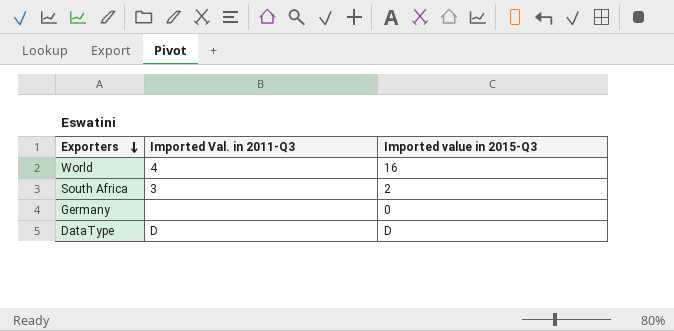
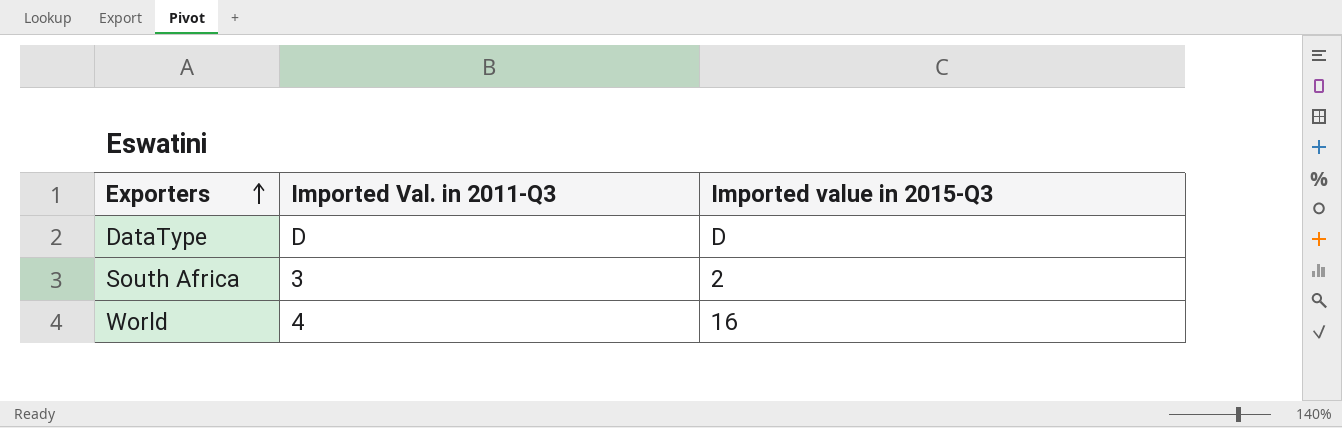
row order: Exporters descending -> Exporters ascending
row Germany: none | 0 -> none

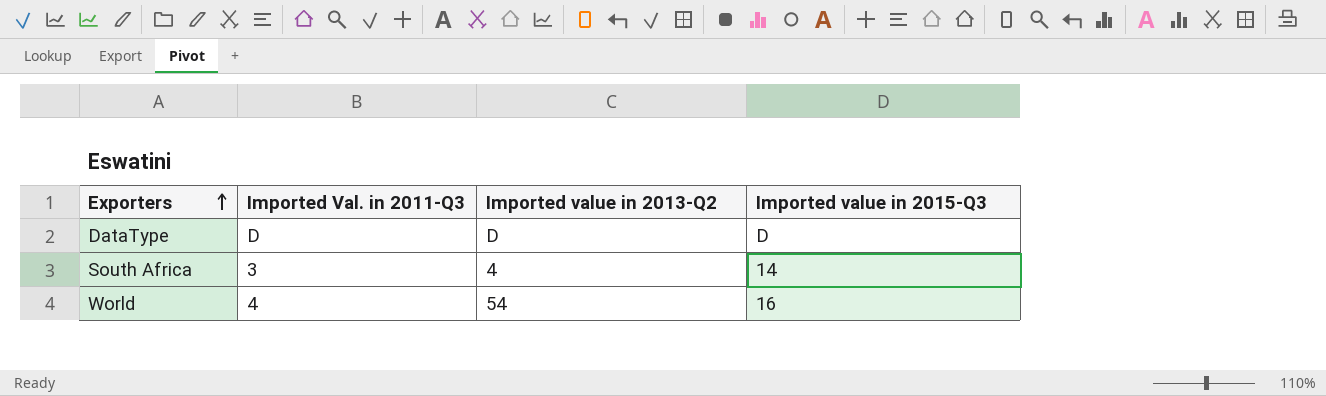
column Imported value in 2013-Q2 | position: none -> 3
South Africa | Imported value in 2015-Q3: 2 -> 14

